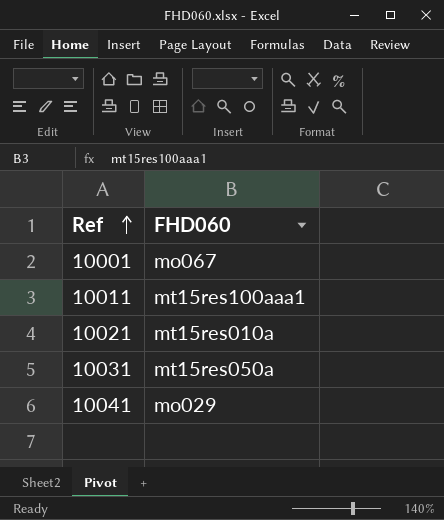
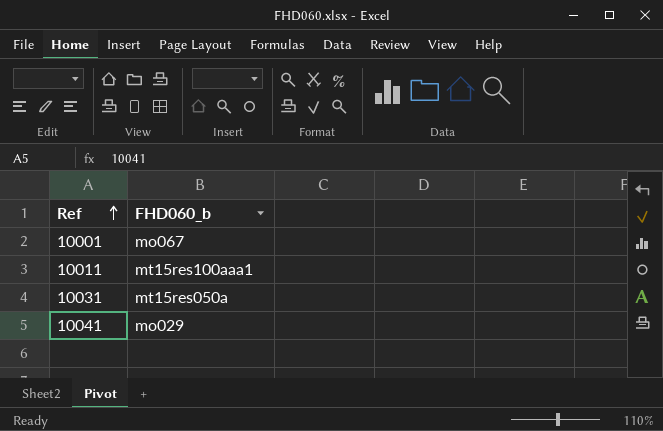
column name: FHD060 -> FHD060_b
row 10021: mt15res010a -> none

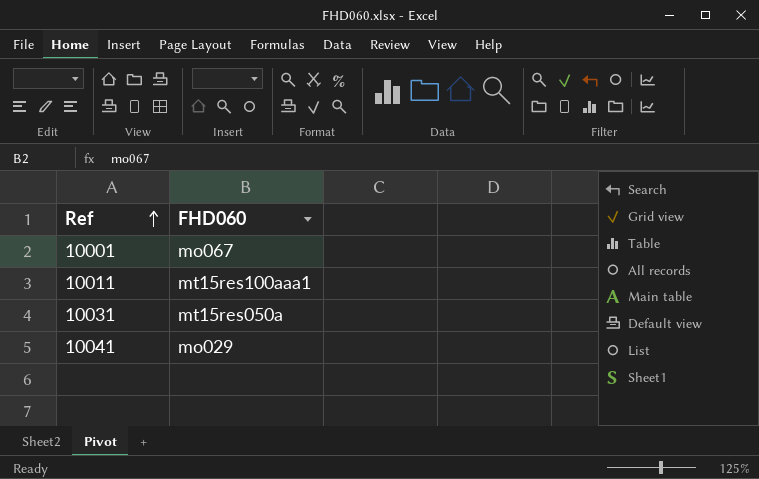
column name: FHD060_b -> FHD060

